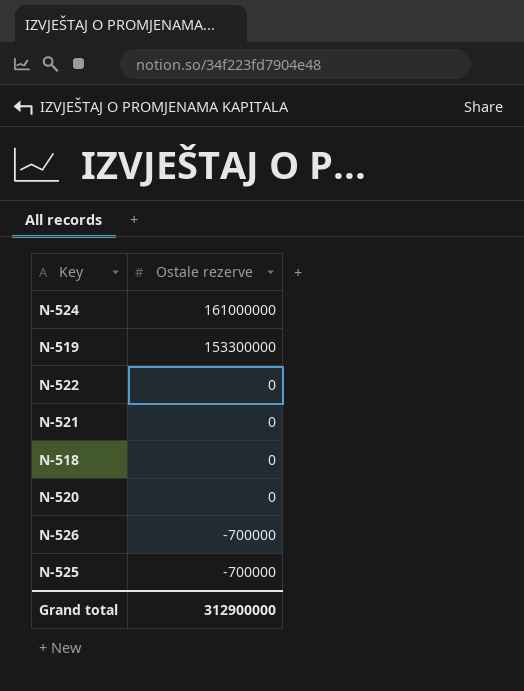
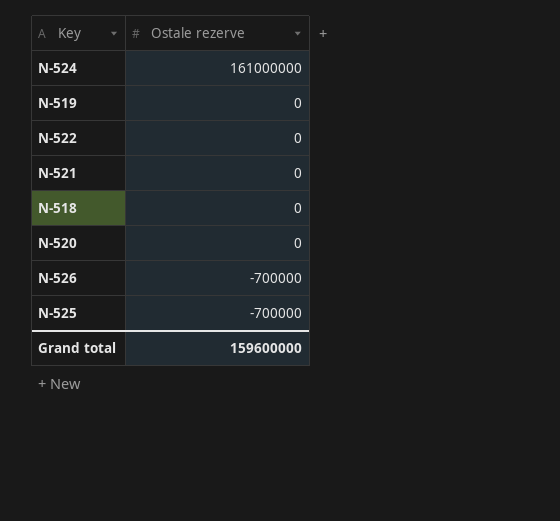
N-519 | Ostale rezerve: 153300000 -> 0
Grand total | Ostale rezerve: 312900000 -> 159600000

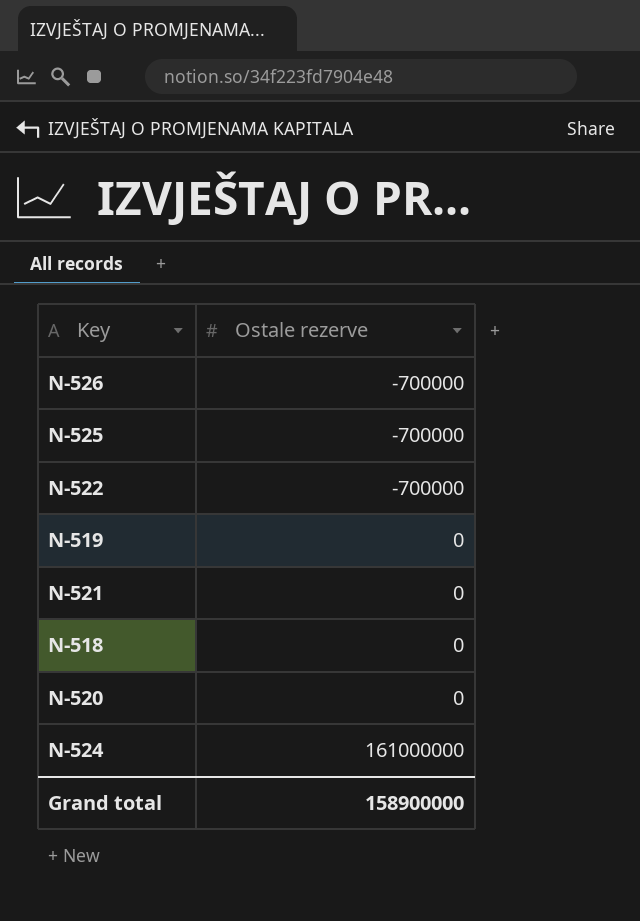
row order: Ostale rezerve descending -> Ostale rezerve ascending
N-522 | Ostale rezerve: 0 -> -700000
Grand total | Ostale rezerve: 159600000 -> 158900000

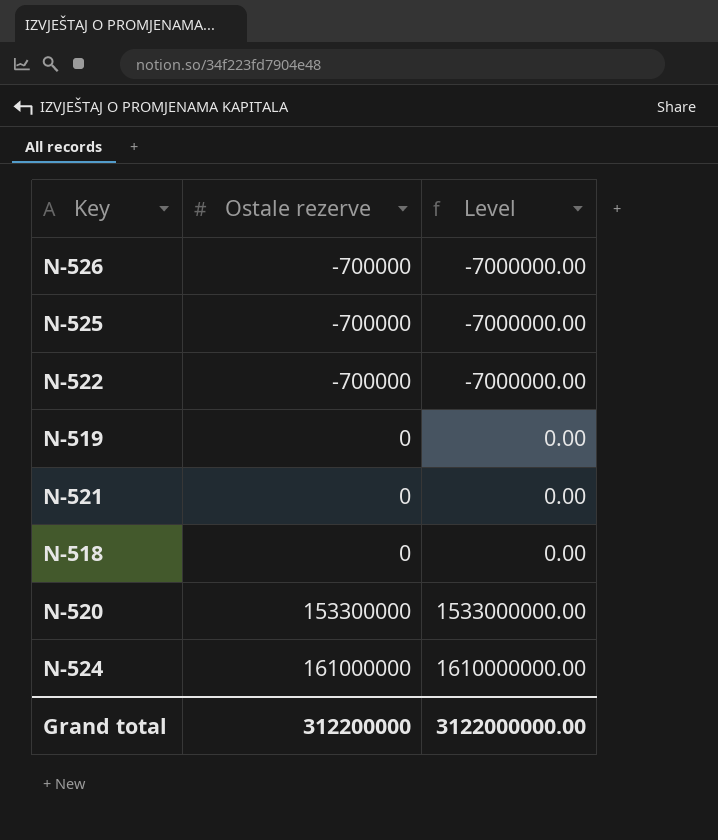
column Level | formula: none -> [Ostale rezerve] * 10
N-520 | Ostale rezerve: 0 -> 153300000
Grand total | Ostale rezerve: 158900000 -> 312200000

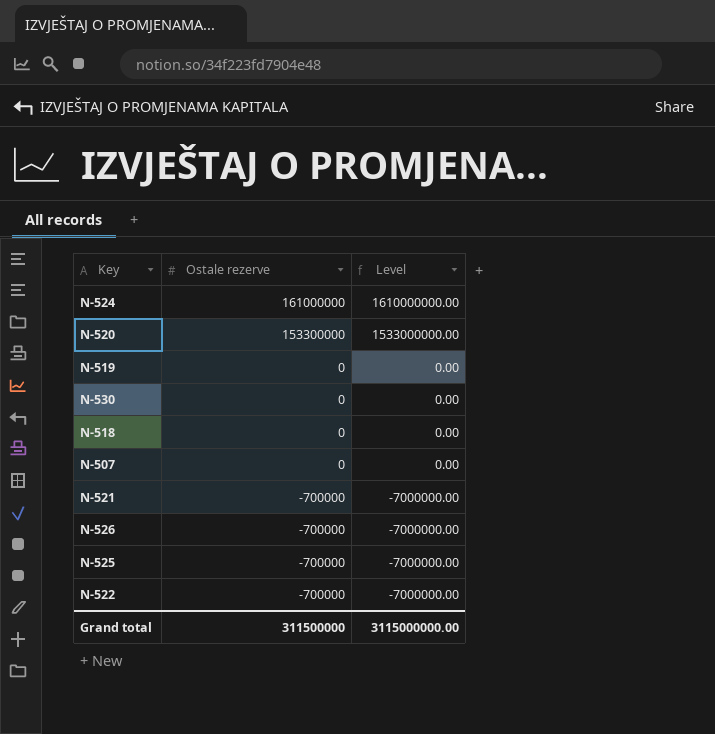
row order: Ostale rezerve ascending -> Ostale rezerve descending
row N-530: none -> 0 | 0.00
row N-507: none -> 0 | 0.00
N-521 | Ostale rezerve: 0 -> -700000
N-521 | Level: 0.00 -> -7000000.00
Grand total | Ostale rezerve: 312200000 -> 311500000
Grand total | Level: 3122000000.00 -> 3115000000.00

